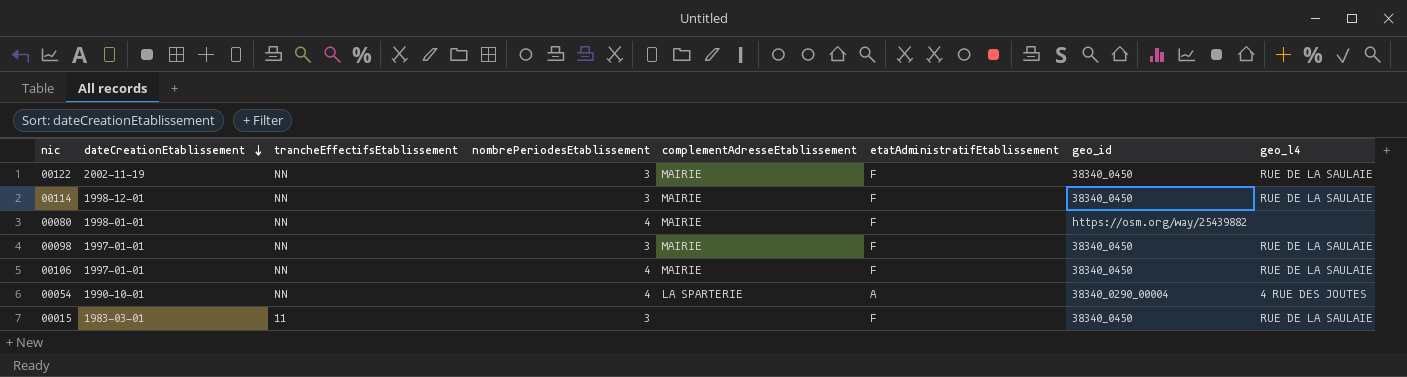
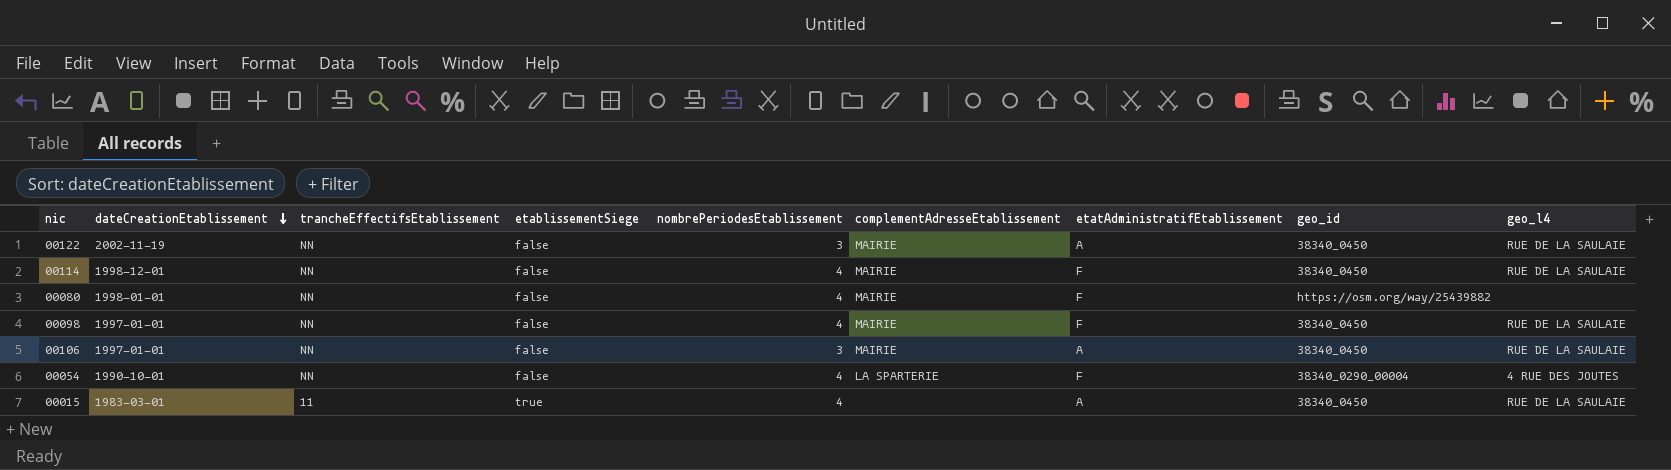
column etablissementSiege | position: none -> 4
00122 | etatAdministratifEtablissement: F -> A
00114 | nombrePeriodesEtablissement: 3 -> 4
00098 | nombrePeriodesEtablissement: 3 -> 4
00106 | nombrePeriodesEtablissement: 4 -> 3
00106 | etatAdministratifEtablissement: F -> A
00054 | etatAdministratifEtablissement: A -> F
00015 | nombrePeriodesEtablissement: 3 -> 4
00015 | etatAdministratifEtablissement: F -> A

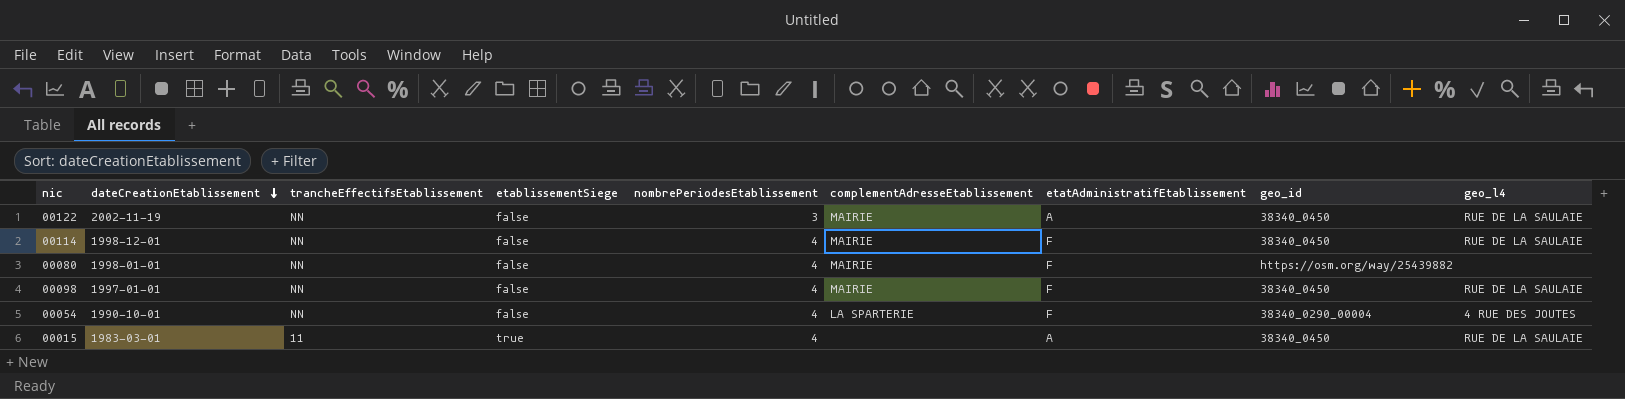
row 00106: 1997-01-01 | NN | false | 3 | MAIRIE | A | 38340_0450 | RUE DE LA SAULAIE -> none

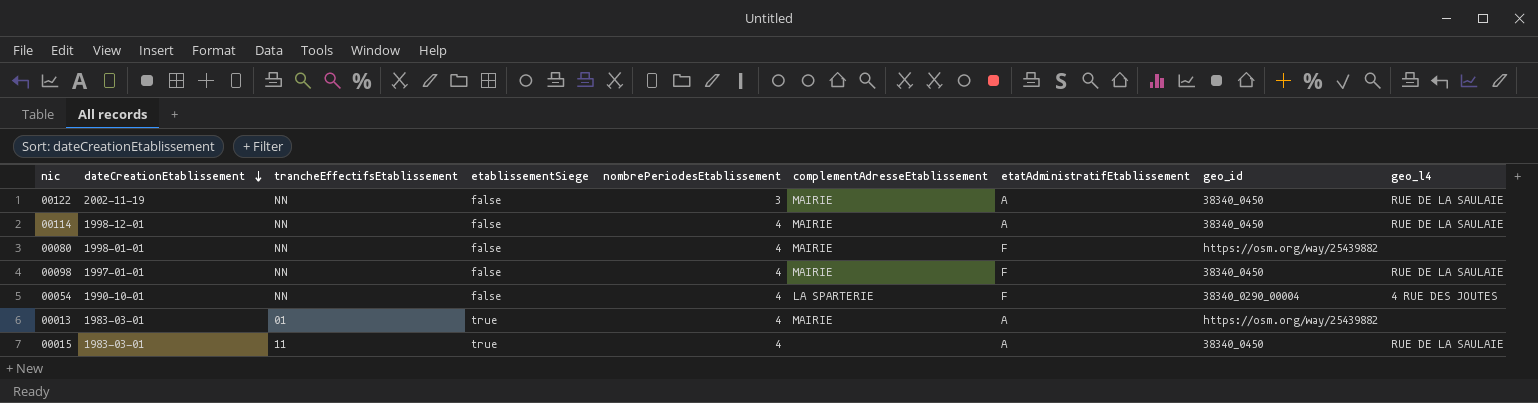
00114 | etatAdministratifEtablissement: F -> A
row 00013: none -> 1983-03-01 | 01 | true | 4 | MAIRIE | A | https://osm.org/way/25439882 | none

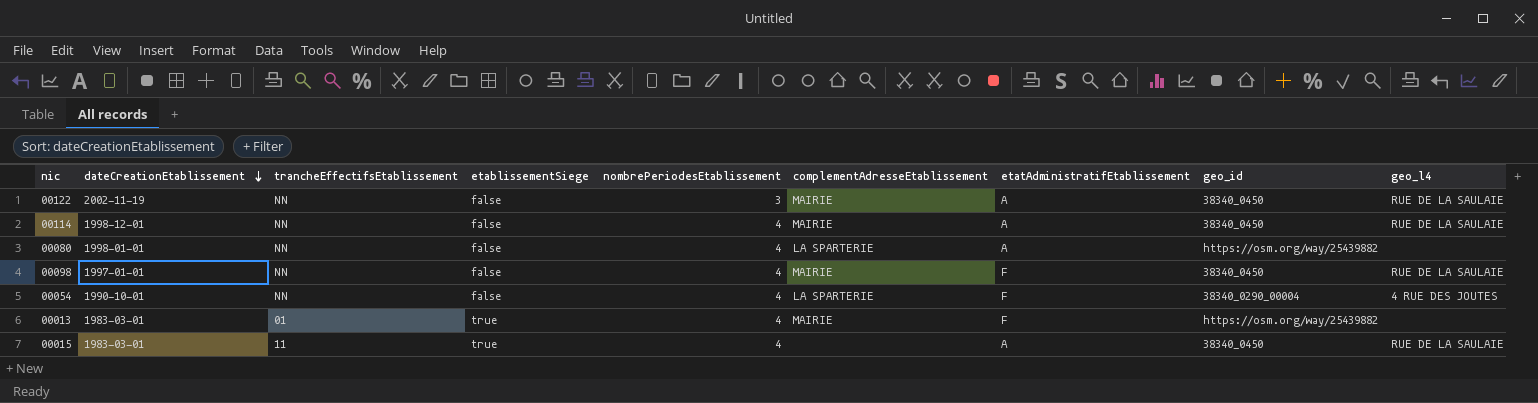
00080 | complementAdresseEtablissement: MAIRIE -> LA SPARTERIE
00080 | etatAdministratifEtablissement: F -> A
00013 | etatAdministratifEtablissement: A -> F

